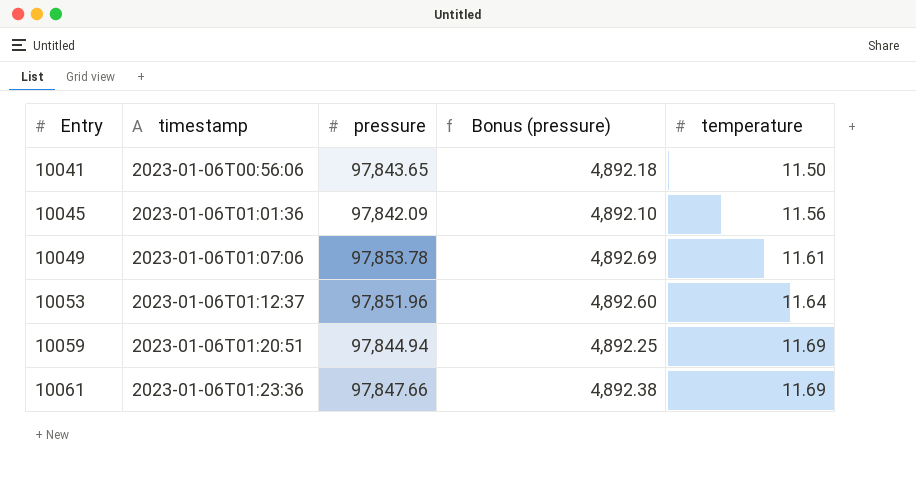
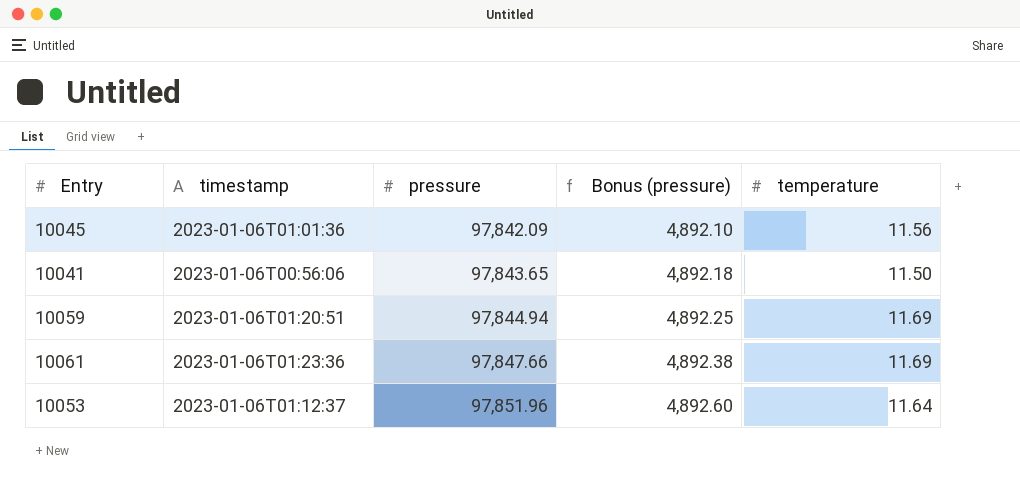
row order: Entry ascending -> pressure ascending
row 10049: 2023-01-06T01:07:06 | 97,853.78 | 4,892.69 | 11.61 -> none

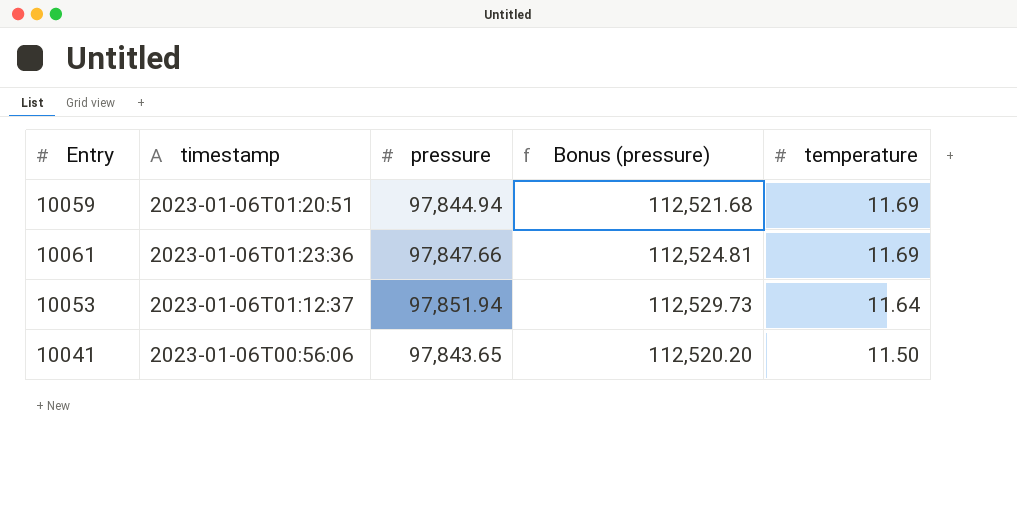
row order: pressure ascending -> temperature descending
column Bonus (pressure) | formula: [pressure] * 0.05 -> [pressure] * 1.15
row 10045: 2023-01-06T01:01:36 | 97,842.09 | 4,892.10 | 11.56 -> none
10053 | pressure: 97,851.96 -> 97,851.94

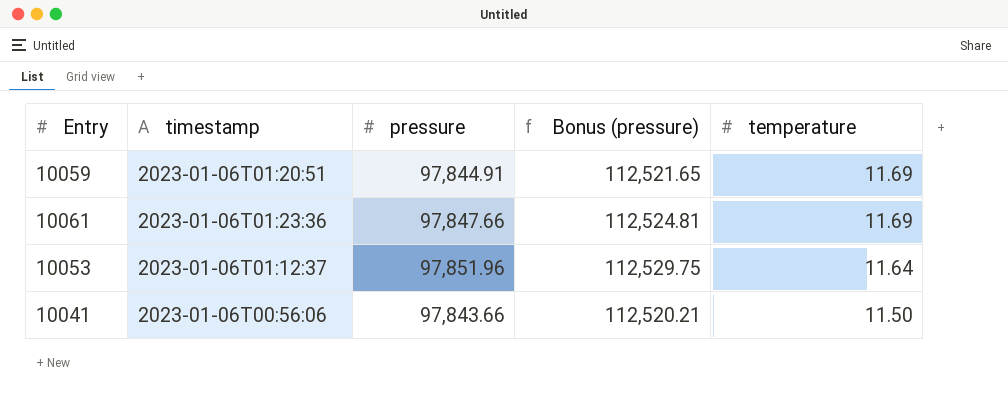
10059 | pressure: 97,844.94 -> 97,844.91
10059 | Bonus (pressure): 112,521.68 -> 112,521.65
10053 | pressure: 97,851.94 -> 97,851.96
10053 | Bonus (pressure): 112,529.73 -> 112,529.75
10041 | pressure: 97,843.65 -> 97,843.66
10041 | Bonus (pressure): 112,520.20 -> 112,520.21

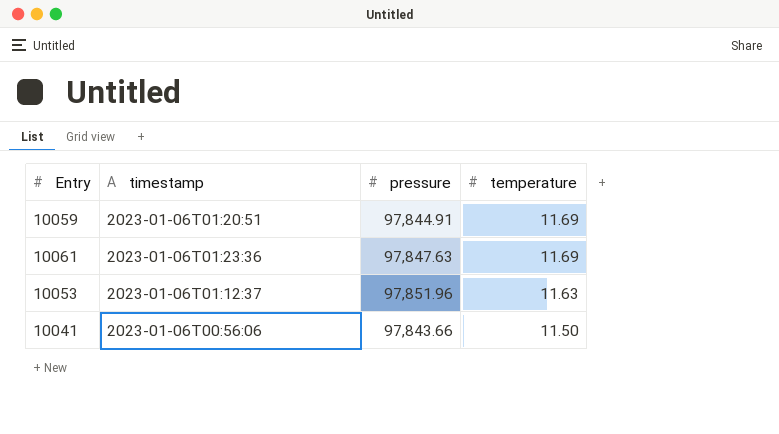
column Bonus (pressure) | formula: [pressure] * 1.15 -> none
10061 | pressure: 97,847.66 -> 97,847.63
10053 | temperature: 11.64 -> 11.63

